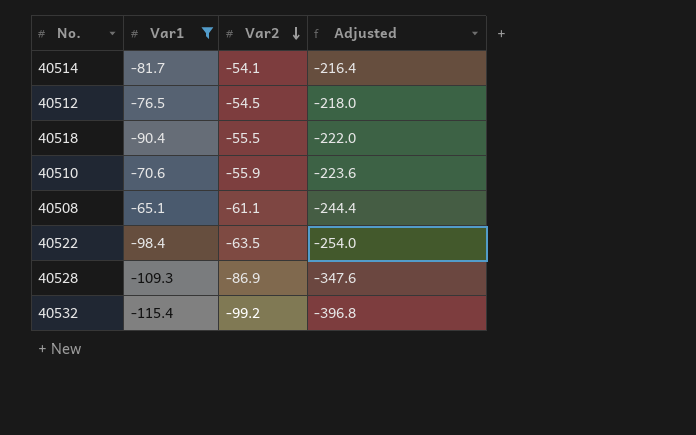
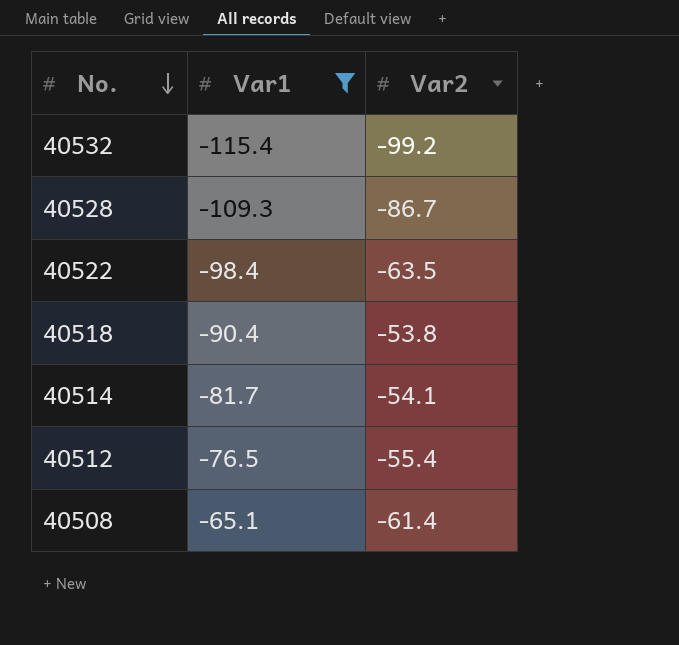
row order: Var2 descending -> No. descending
column Adjusted | formula: [Var2] * 4 -> none
row 40510: -70.6 | -55.9 | -223.6 -> none
40528 | Var2: -86.9 -> -86.7
40518 | Var2: -55.5 -> -53.8
40512 | Var2: -54.5 -> -55.4
40508 | Var2: -61.1 -> -61.4

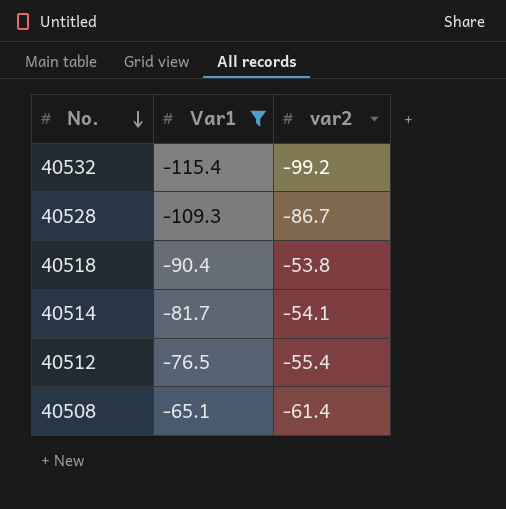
column name: Var2 -> var2
row 40522: -98.4 | -63.5 -> none

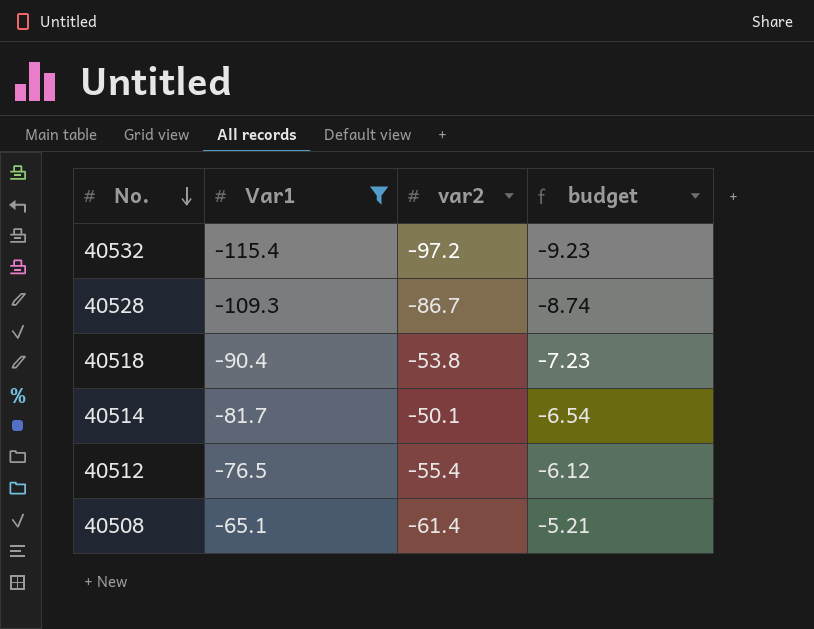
column budget | formula: none -> [Var1] * 0.08
40532 | var2: -99.2 -> -97.2
40514 | var2: -54.1 -> -50.1

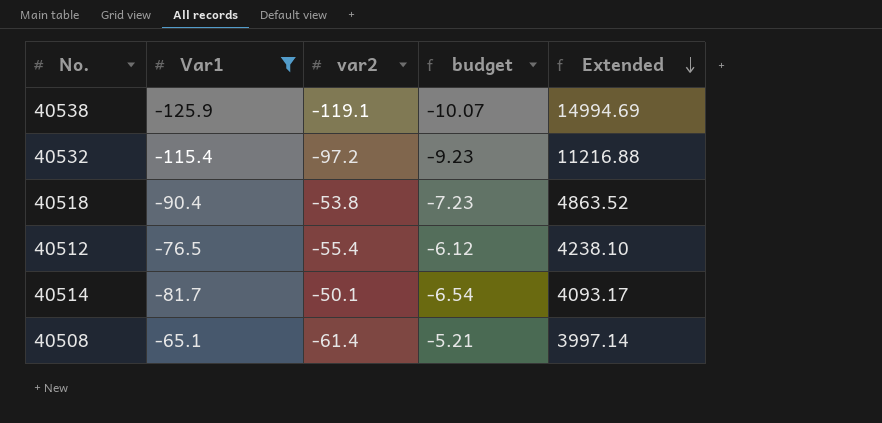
row order: No. descending -> Extended descending
column Extended | formula: none -> [Var1] * [var2]
row 40528: -109.3 | -86.7 | -8.74 -> none
row 40538: none -> -125.9 | -119.1 | -10.07 | 14994.69

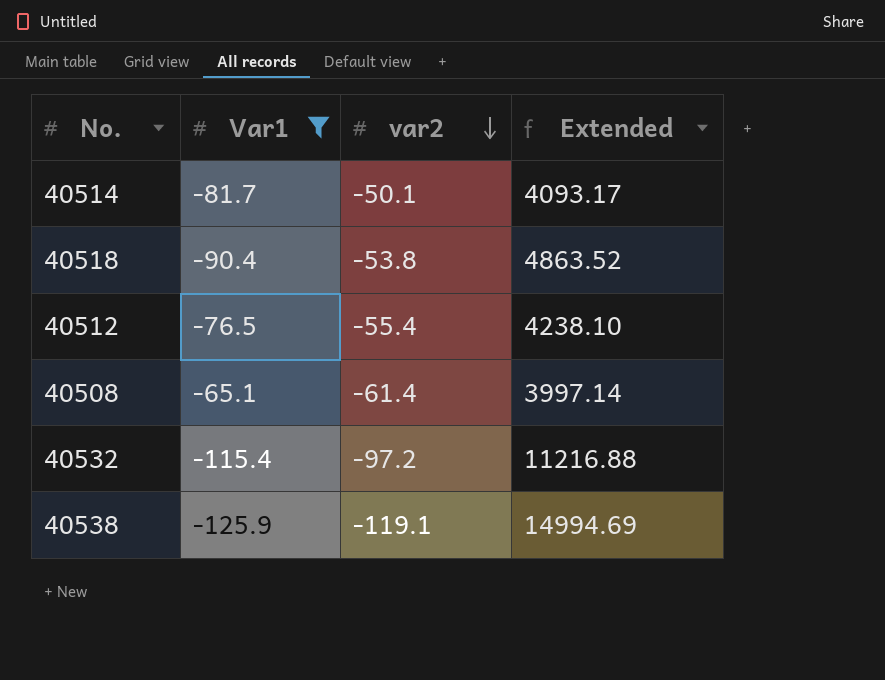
row order: Extended descending -> var2 descending
column budget | formula: [Var1] * 0.08 -> none

